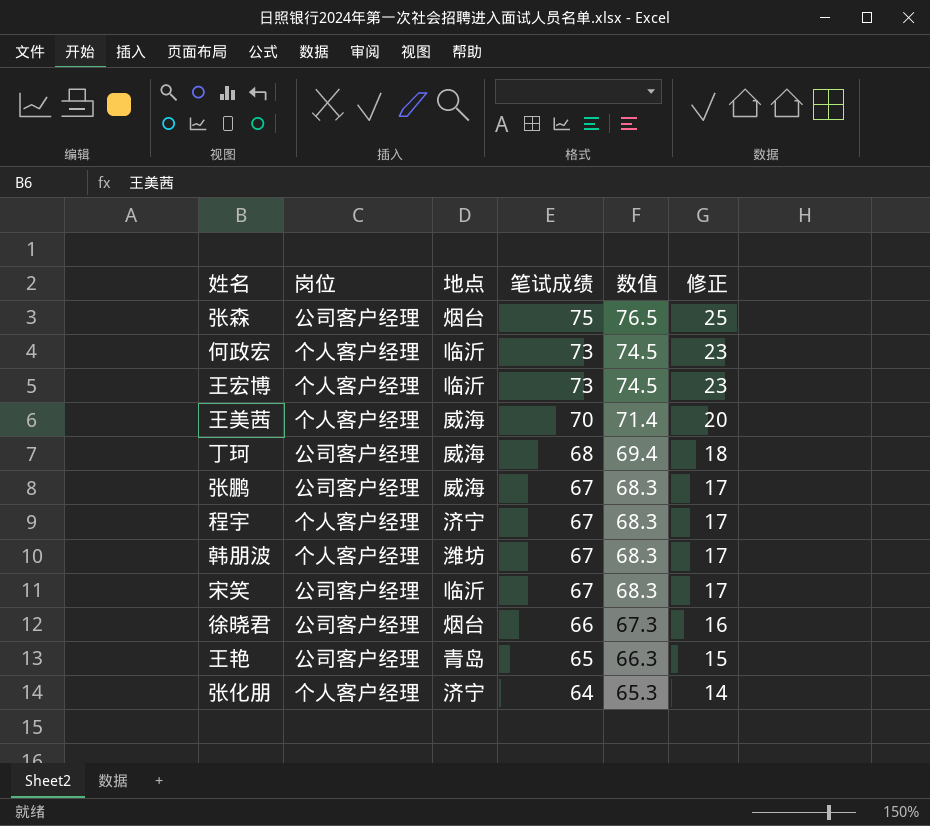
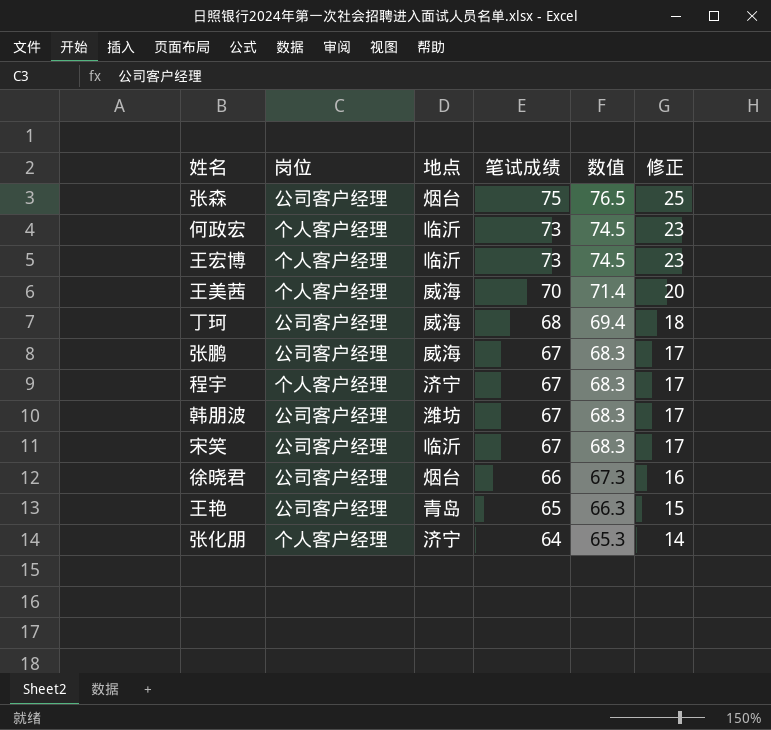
韩朋波 | 岗位: 个人客户经理 -> 公司客户经理

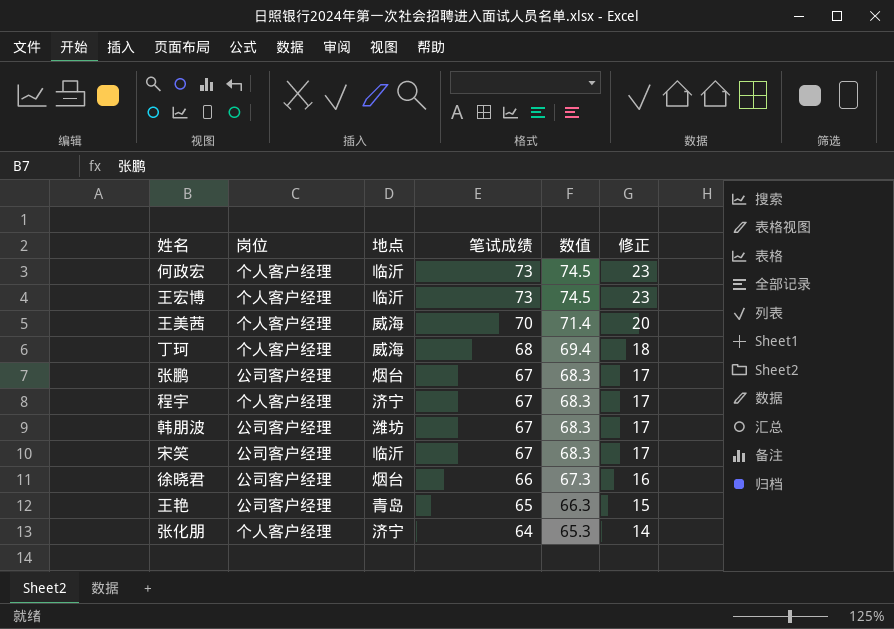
row 张森: 公司客户经理 | 烟台 | 75 | 76.5 | 25 -> none
丁珂 | 岗位: 公司客户经理 -> 个人客户经理
张鹏 | 地点: 威海 -> 烟台

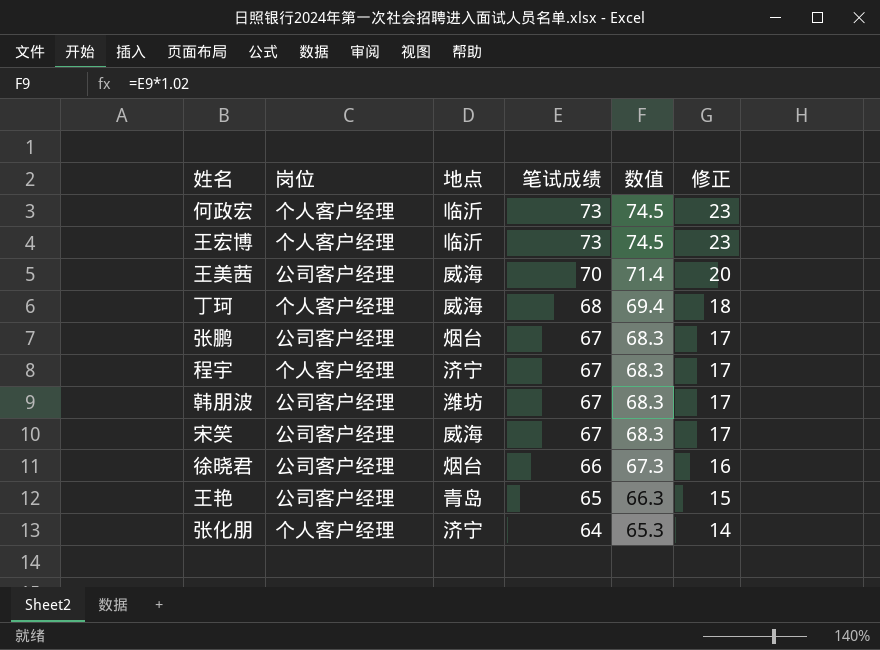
王美茜 | 岗位: 个人客户经理 -> 公司客户经理
宋笑 | 地点: 临沂 -> 威海

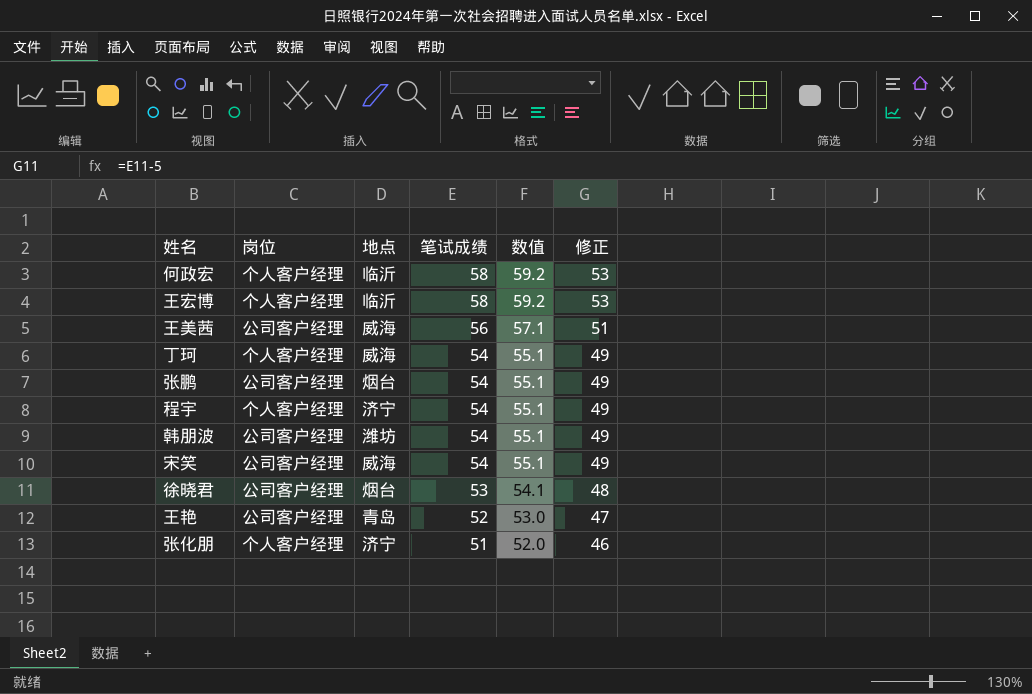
column 修正 | formula: [笔试成绩] - 50 -> [笔试成绩] - 5
何政宏 | 笔试成绩: 73 -> 58
何政宏 | 数值: 74.5 -> 59.2
王宏博 | 笔试成绩: 73 -> 58
王宏博 | 数值: 74.5 -> 59.2
王美茜 | 笔试成绩: 70 -> 56
王美茜 | 数值: 71.4 -> 57.1
丁珂 | 笔试成绩: 68 -> 54
丁珂 | 数值: 69.4 -> 55.1
张鹏 | 笔试成绩: 67 -> 54
张鹏 | 数值: 68.3 -> 55.1
程宇 | 笔试成绩: 67 -> 54
程宇 | 数值: 68.3 -> 55.1
韩朋波 | 笔试成绩: 67 -> 54
韩朋波 | 数值: 68.3 -> 55.1
宋笑 | 笔试成绩: 67 -> 54
宋笑 | 数值: 68.3 -> 55.1
徐晓君 | 笔试成绩: 66 -> 53
徐晓君 | 数值: 67.3 -> 54.1
王艳 | 笔试成绩: 65 -> 52
王艳 | 数值: 66.3 -> 53.0
张化朋 | 笔试成绩: 64 -> 51
张化朋 | 数值: 65.3 -> 52.0

